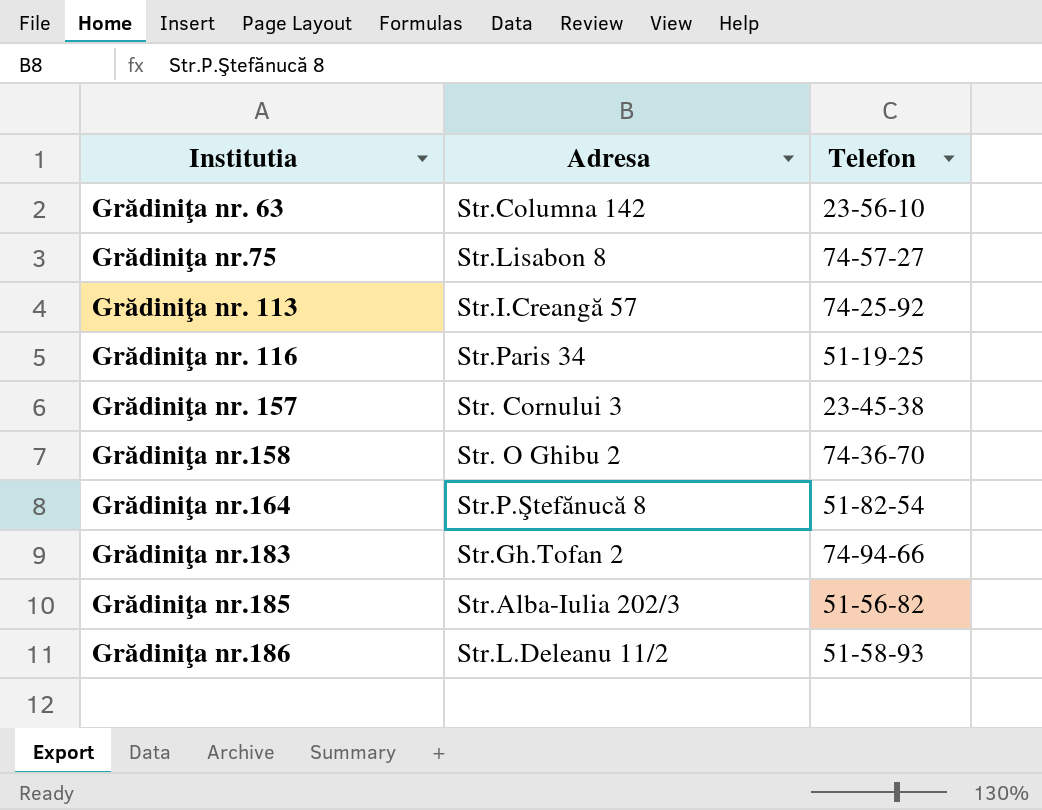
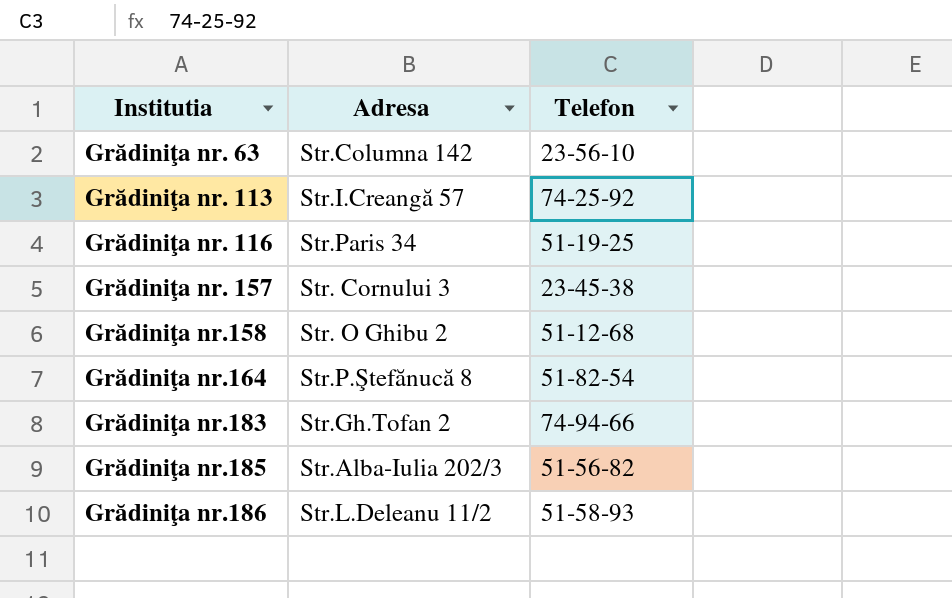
row Grădiniţa nr.75: Str.Lisabon 8 | 74-57-27 -> none
Grădiniţa nr.158 | Telefon: 74-36-70 -> 51-12-68

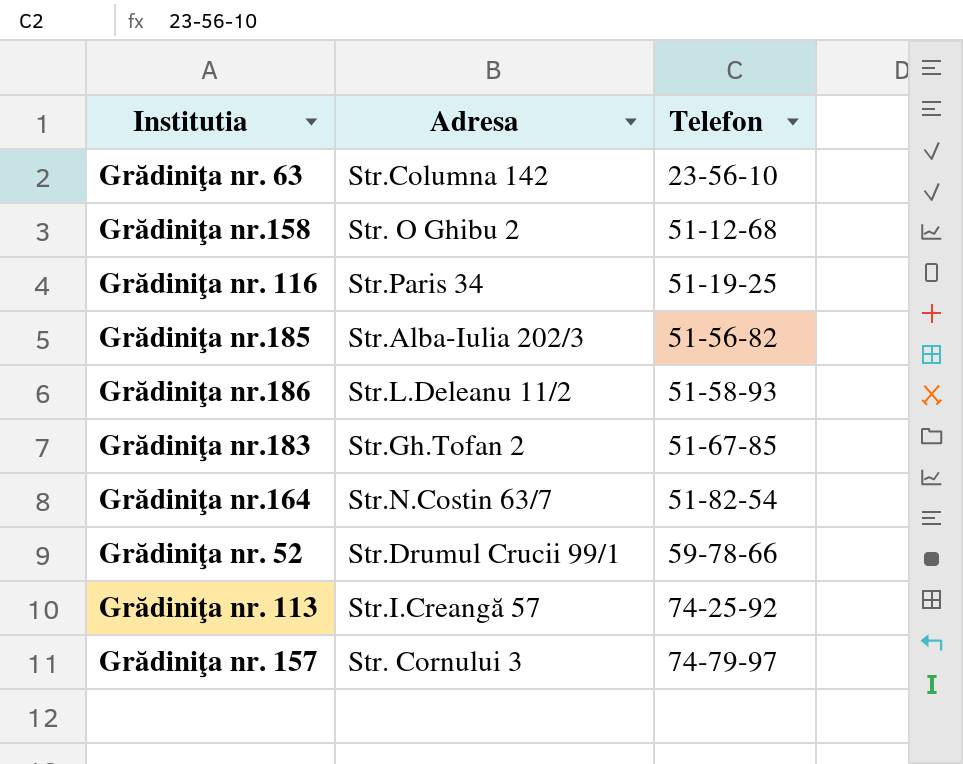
row order: none -> Telefon ascending
Grădiniţa nr.183 | Telefon: 74-94-66 -> 51-67-85
Grădiniţa nr.164 | Adresa: Str.P.Ştefănucă 8 -> Str.N.Costin 63/7
row Grădiniţa nr. 52: none -> Str.Drumul Crucii 99/1 | 59-78-66
Grădiniţa nr. 157 | Telefon: 23-45-38 -> 74-79-97

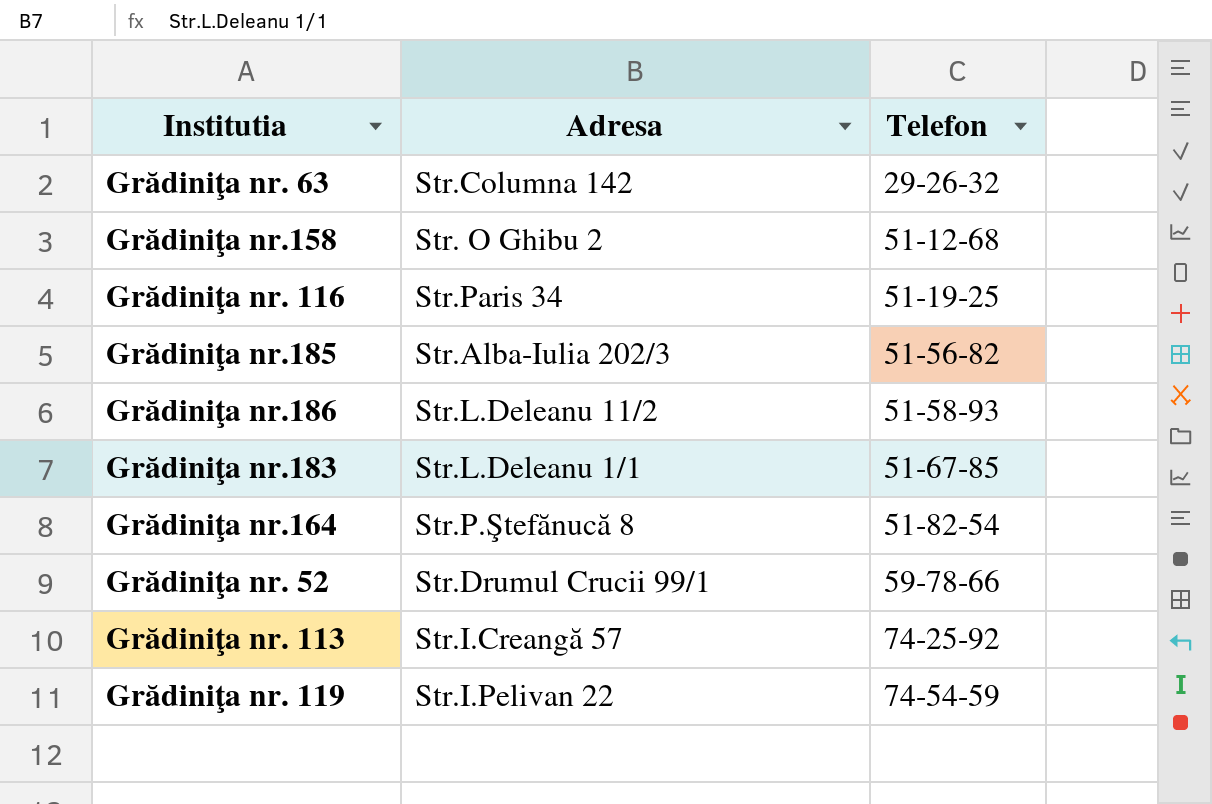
row Grădiniţa nr. 157: Str. Cornului 3 | 74-79-97 -> none
Grădiniţa nr. 63 | Telefon: 23-56-10 -> 29-26-32
Grădiniţa nr.183 | Adresa: Str.Gh.Tofan 2 -> Str.L.Deleanu 1/1
Grădiniţa nr.164 | Adresa: Str.N.Costin 63/7 -> Str.P.Ştefănucă 8
row Grădiniţa nr. 119: none -> Str.I.Pelivan 22 | 74-54-59

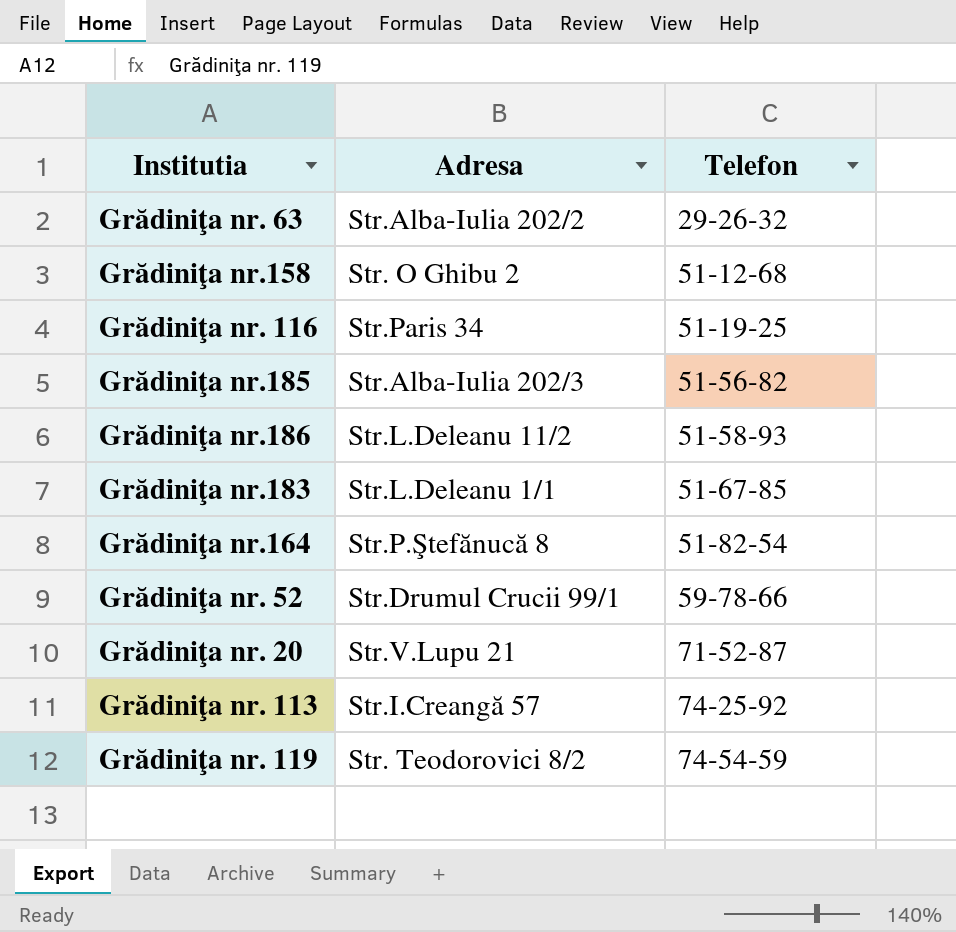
Grădiniţa nr. 63 | Adresa: Str.Columna 142 -> Str.Alba-Iulia 202/2
row Grădiniţa nr. 20: none -> Str.V.Lupu 21 | 71-52-87
Grădiniţa nr. 119 | Adresa: Str.I.Pelivan 22 -> Str. Teodorovici 8/2

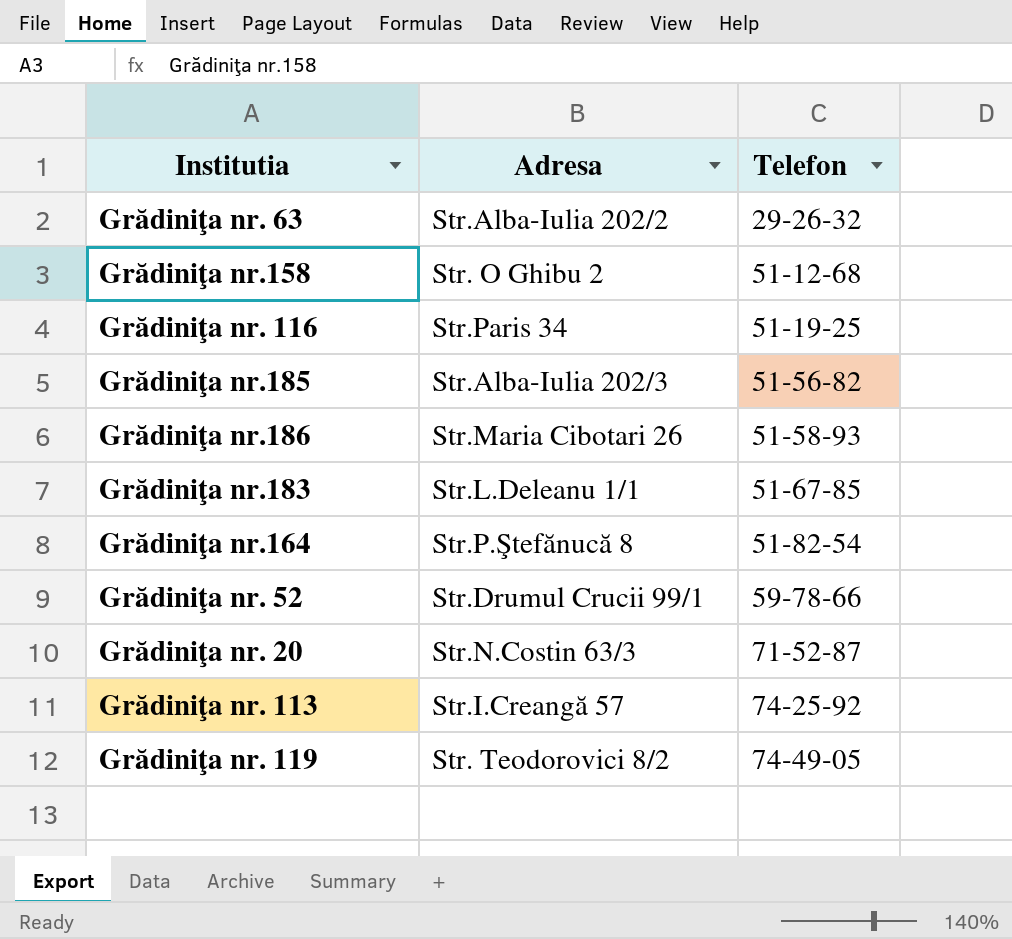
Grădiniţa nr.186 | Adresa: Str.L.Deleanu 11/2 -> Str.Maria Cibotari 26
Grădiniţa nr. 20 | Adresa: Str.V.Lupu 21 -> Str.N.Costin 63/3
Grădiniţa nr. 119 | Telefon: 74-54-59 -> 74-49-05

